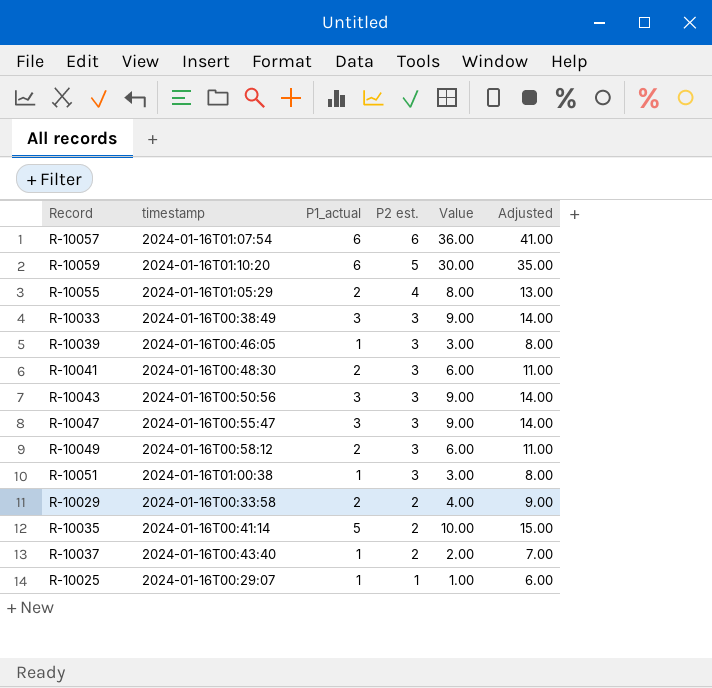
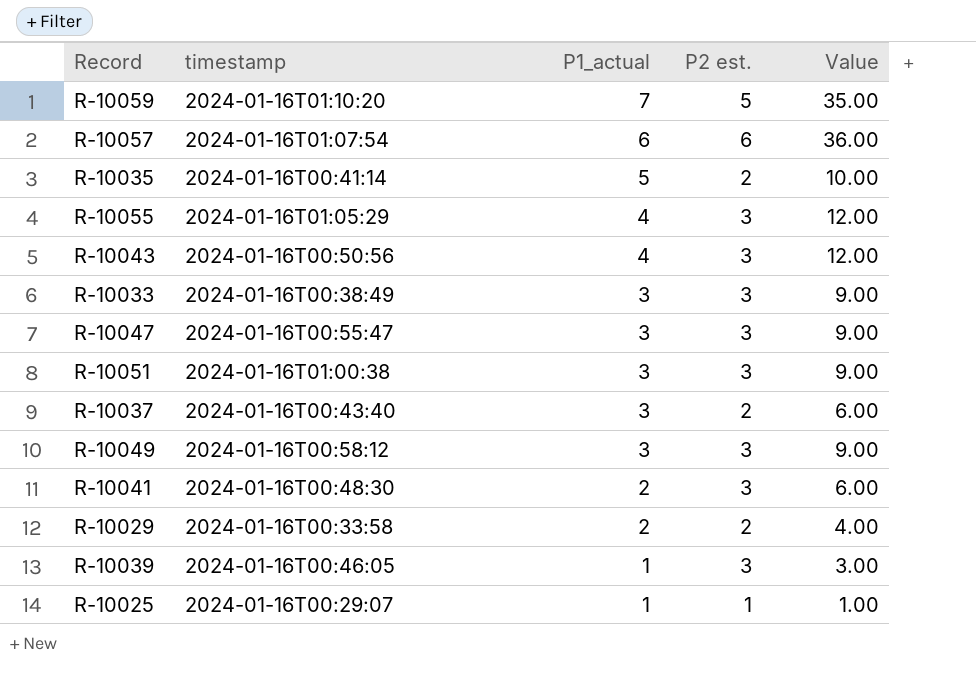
row order: P2 est. descending -> P1_actual descending
column Adjusted | formula: [Value] + 5 -> none
R-10059 | P1_actual: 6 -> 7
R-10059 | Value: 30.00 -> 35.00
R-10055 | P1_actual: 2 -> 4
R-10055 | P2 est.: 4 -> 3
R-10055 | Value: 8.00 -> 12.00
R-10043 | P1_actual: 3 -> 4
R-10043 | Value: 9.00 -> 12.00
R-10051 | P1_actual: 1 -> 3
R-10051 | Value: 3.00 -> 9.00
R-10037 | P1_actual: 1 -> 3
R-10037 | Value: 2.00 -> 6.00
R-10049 | P1_actual: 2 -> 3
R-10049 | Value: 6.00 -> 9.00

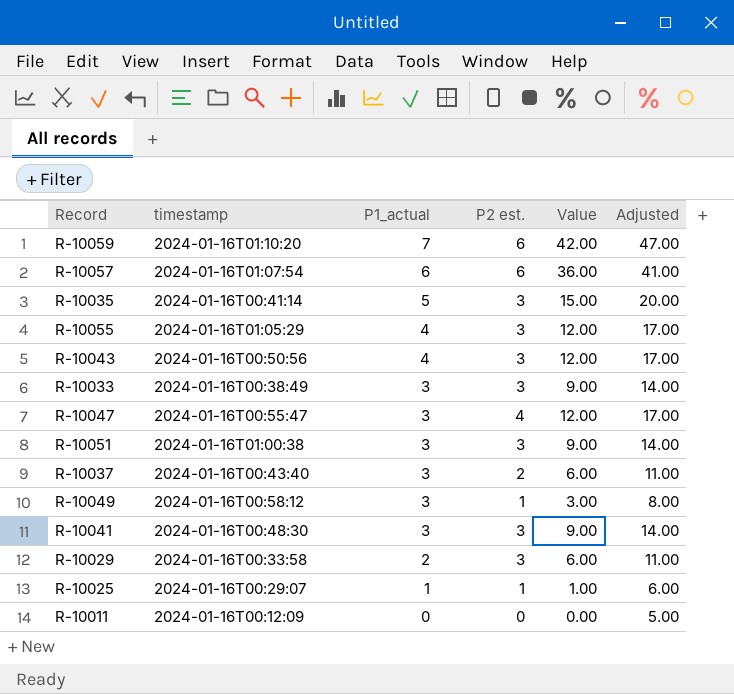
column Adjusted | formula: none -> [Value] + 5
row R-10039: 2024-01-16T00:46:05 | 1 | 3 | 3.00 -> none
R-10059 | P2 est.: 5 -> 6
R-10059 | Value: 35.00 -> 42.00
R-10035 | P2 est.: 2 -> 3
R-10035 | Value: 10.00 -> 15.00
R-10047 | P2 est.: 3 -> 4
R-10047 | Value: 9.00 -> 12.00
R-10049 | P2 est.: 3 -> 1
R-10049 | Value: 9.00 -> 3.00
R-10041 | P1_actual: 2 -> 3
R-10041 | Value: 6.00 -> 9.00
R-10029 | P2 est.: 2 -> 3
R-10029 | Value: 4.00 -> 6.00
row R-10011: none -> 2024-01-16T00:12:09 | 0 | 0 | 0.00 | 5.00

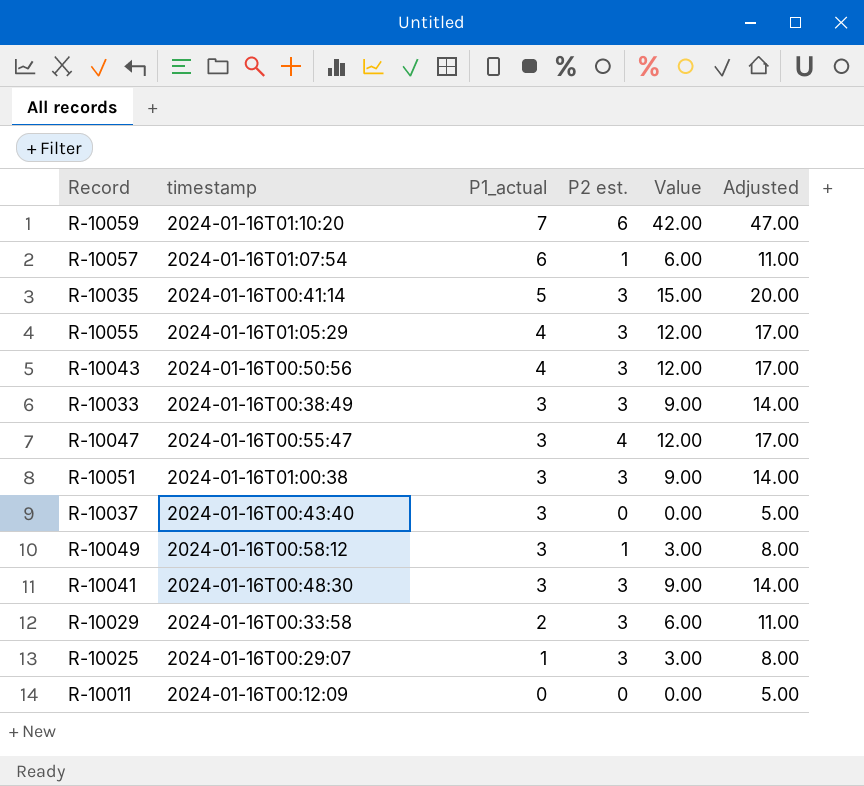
R-10057 | P2 est.: 6 -> 1
R-10057 | Value: 36.00 -> 6.00
R-10057 | Adjusted: 41.00 -> 11.00
R-10037 | P2 est.: 2 -> 0
R-10037 | Value: 6.00 -> 0.00
R-10037 | Adjusted: 11.00 -> 5.00
R-10025 | P2 est.: 1 -> 3
R-10025 | Value: 1.00 -> 3.00
R-10025 | Adjusted: 6.00 -> 8.00

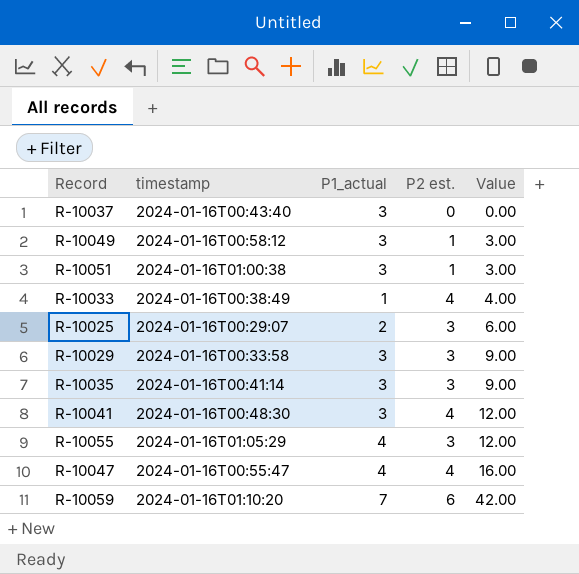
row order: P1_actual descending -> Value ascending
column Adjusted | formula: [Value] + 5 -> none
row R-10057: 2024-01-16T01:07:54 | 6 | 1 | 6.00 | 11.00 -> none
row R-10043: 2024-01-16T00:50:56 | 4 | 3 | 12.00 | 17.00 -> none
row R-10011: 2024-01-16T00:12:09 | 0 | 0 | 0.00 | 5.00 -> none
R-10051 | P2 est.: 3 -> 1
R-10051 | Value: 9.00 -> 3.00
R-10033 | P1_actual: 3 -> 1
R-10033 | P2 est.: 3 -> 4
R-10033 | Value: 9.00 -> 4.00
R-10025 | P1_actual: 1 -> 2
R-10025 | Value: 3.00 -> 6.00
R-10029 | P1_actual: 2 -> 3
R-10029 | Value: 6.00 -> 9.00
R-10035 | P1_actual: 5 -> 3
R-10035 | Value: 15.00 -> 9.00
R-10041 | P2 est.: 3 -> 4
R-10041 | Value: 9.00 -> 12.00
R-10047 | P1_actual: 3 -> 4
R-10047 | Value: 12.00 -> 16.00

